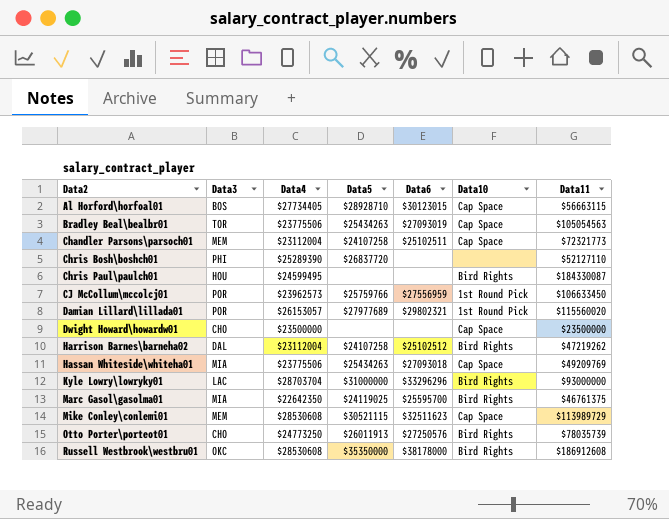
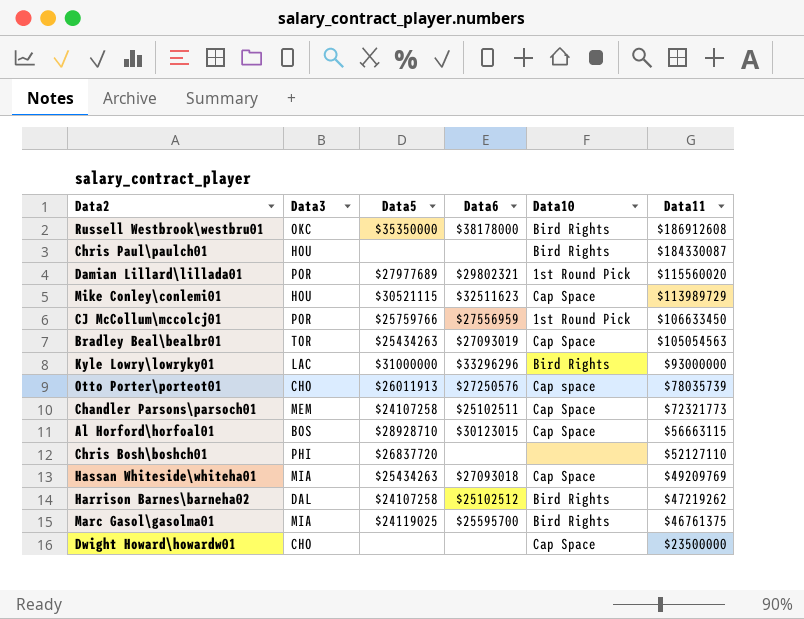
row order: Data2 ascending -> Data11 descending
column Data4 | position: 3 -> none
Mike Conley\conlemi01 | Data3: MEM -> HOU
Otto Porter\porteot01 | Data10: Bird Rights -> Cap space

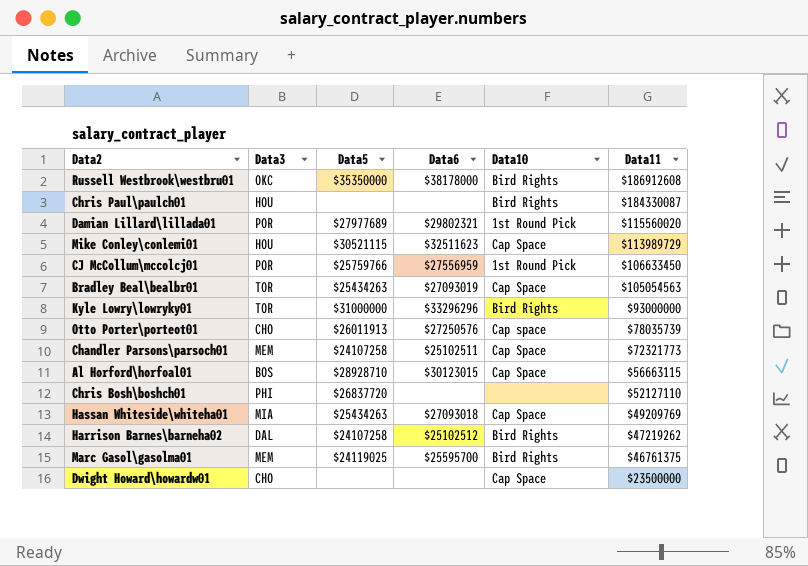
Kyle Lowry\lowryky01 | Data3: LAC -> TOR
Marc Gasol\gasolma01 | Data3: MIA -> MEM

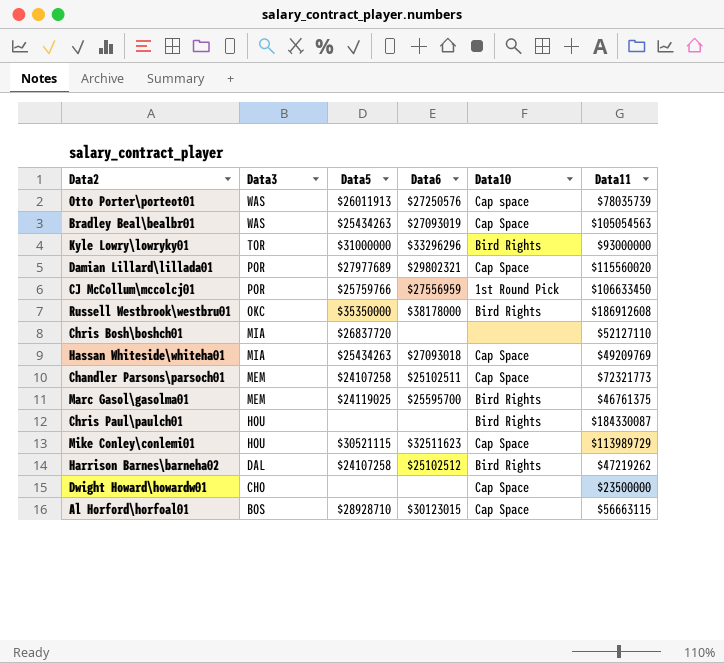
row order: Data11 descending -> Data3 descending
Otto Porter\porteot01 | Data3: CHO -> WAS
Bradley Beal\bealbr01 | Data3: TOR -> WAS
Damian Lillard\lillada01 | Data10: 1st Round Pick -> Cap Space
Chris Bosh\boshch01 | Data3: PHI -> MIA

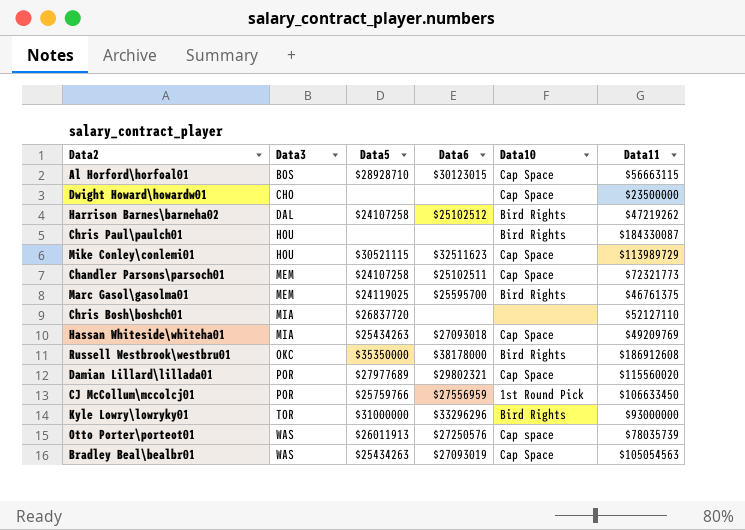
row order: Data3 descending -> Data3 ascending

